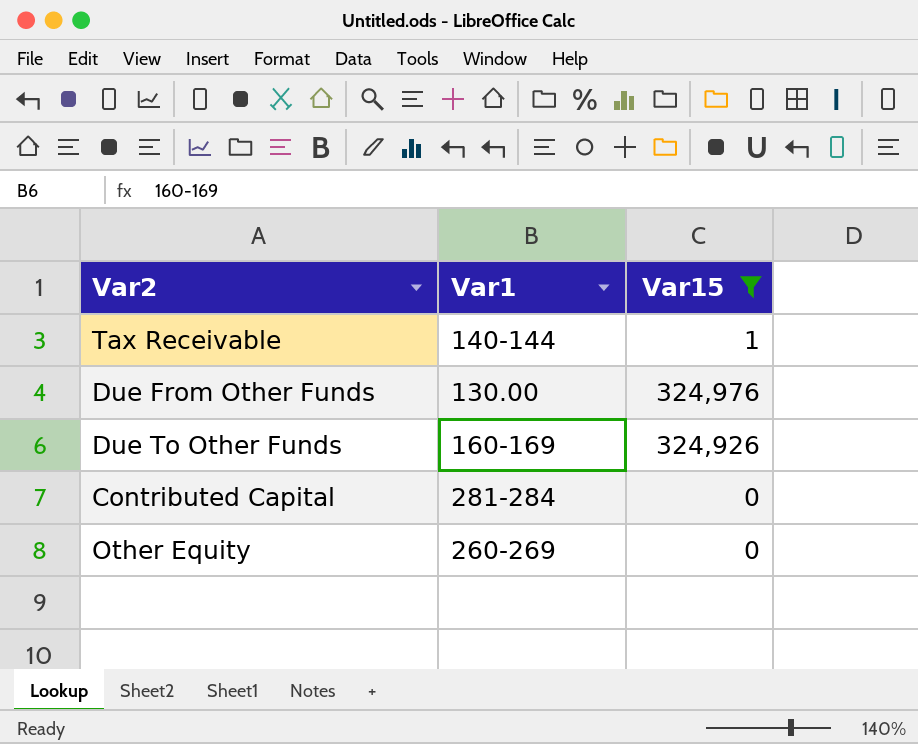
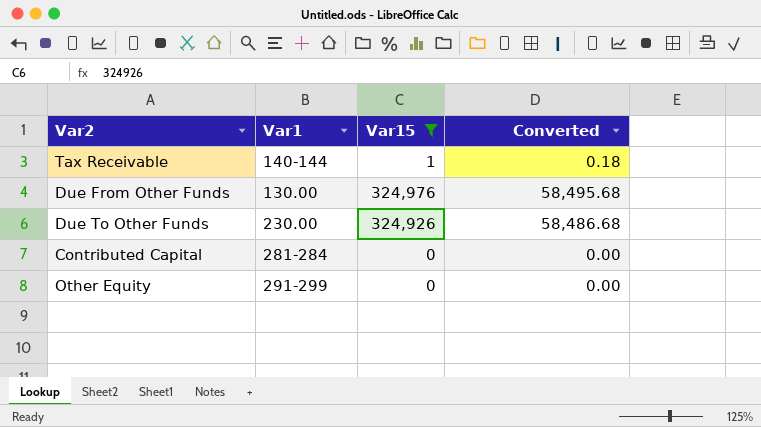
column Converted | formula: none -> [Var15] * 0.18
Due To Other Funds | Var1: 160-169 -> 230.00
Other Equity | Var1: 260-269 -> 291-299

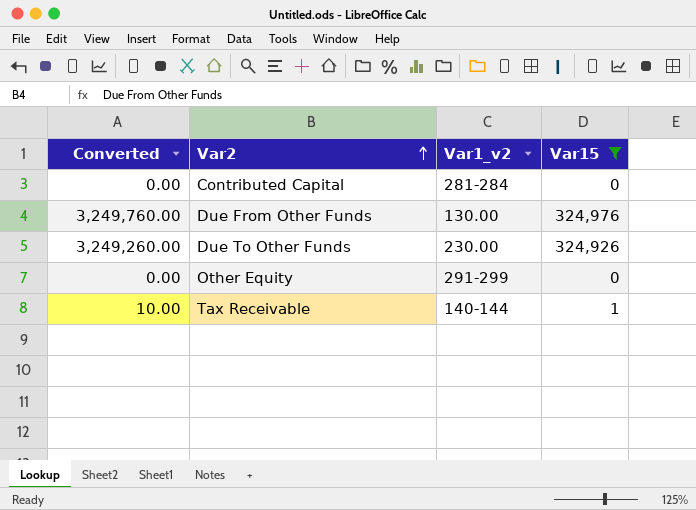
row order: none -> Var2 ascending
column Converted | formula: [Var15] * 0.18 -> [Var15] * 10
column Converted | position: 4 -> 1
column name: Var1 -> Var1_v2

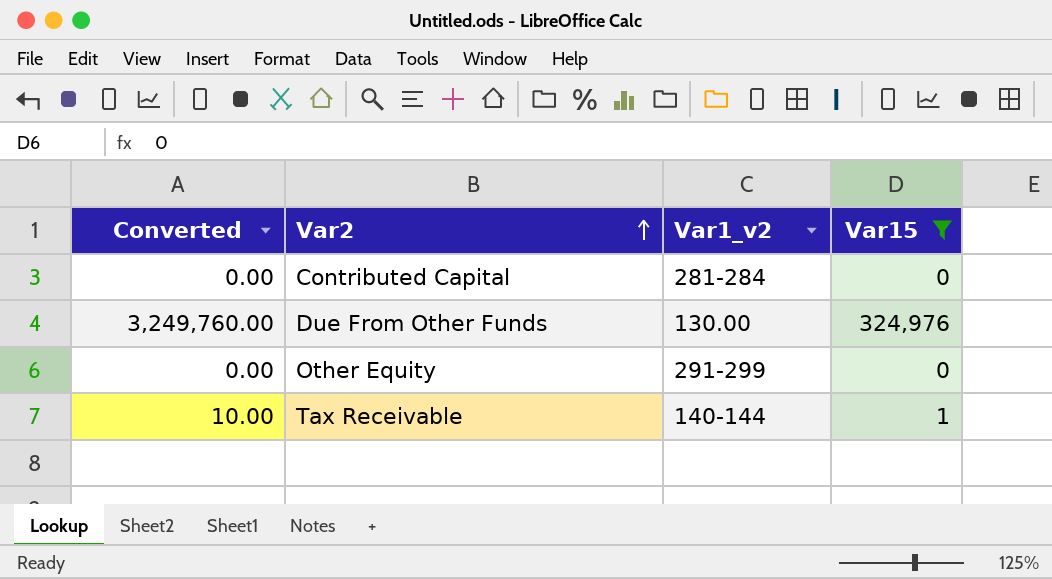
row Due To Other Funds: 3,249,260.00 | 230.00 | 324,926 -> none

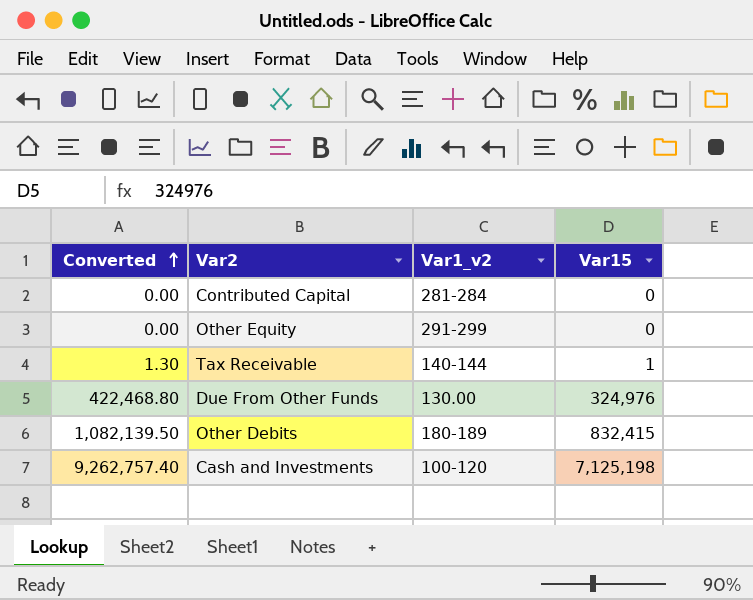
filter: Var15 <= 324,976 -> none
row order: Var2 ascending -> Converted ascending
column Converted | formula: [Var15] * 10 -> [Var15] * 1.3

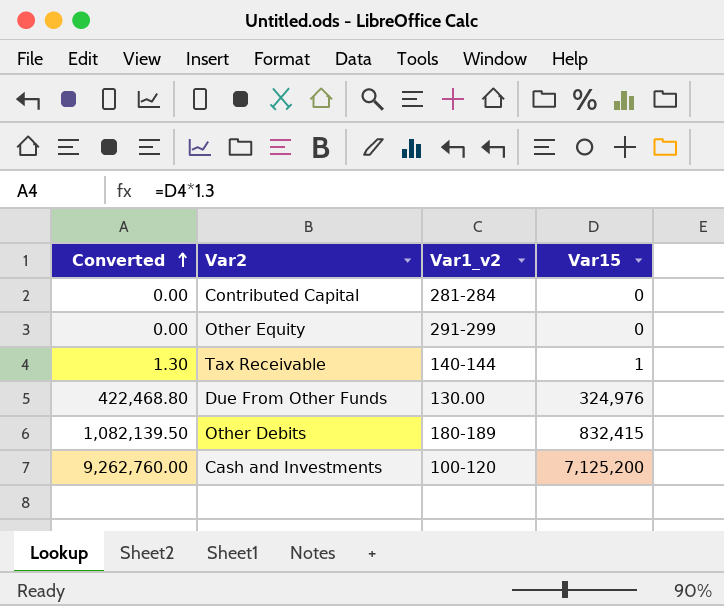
Cash and Investments | Converted: 9,262,757.40 -> 9,262,760.00
Cash and Investments | Var15: 7,125,198 -> 7,125,200

